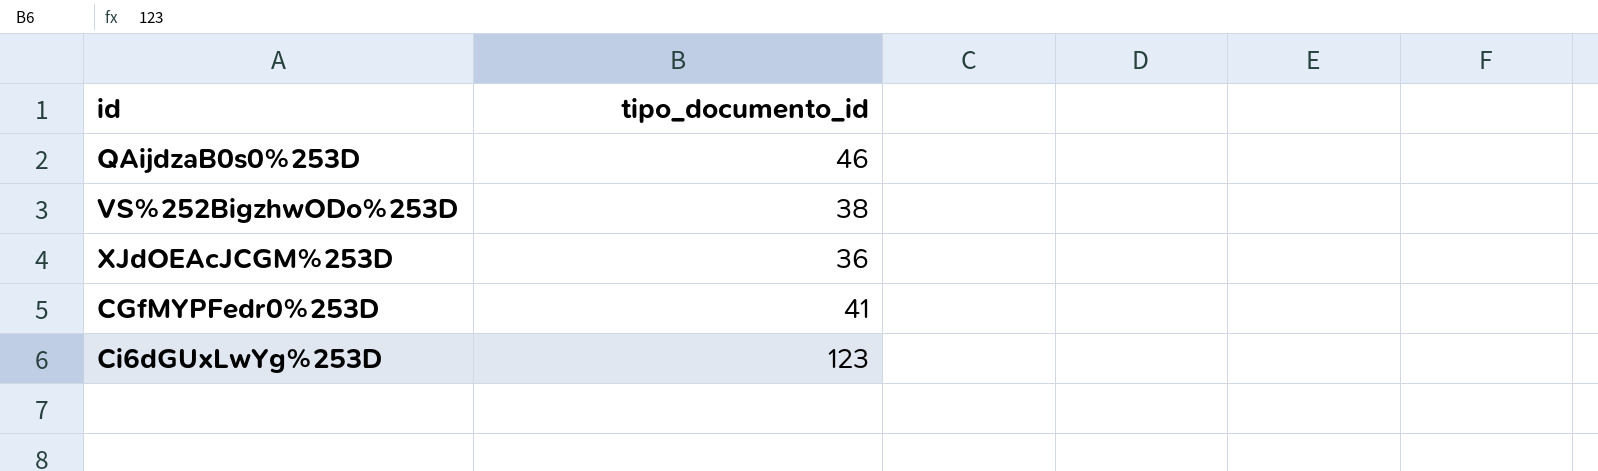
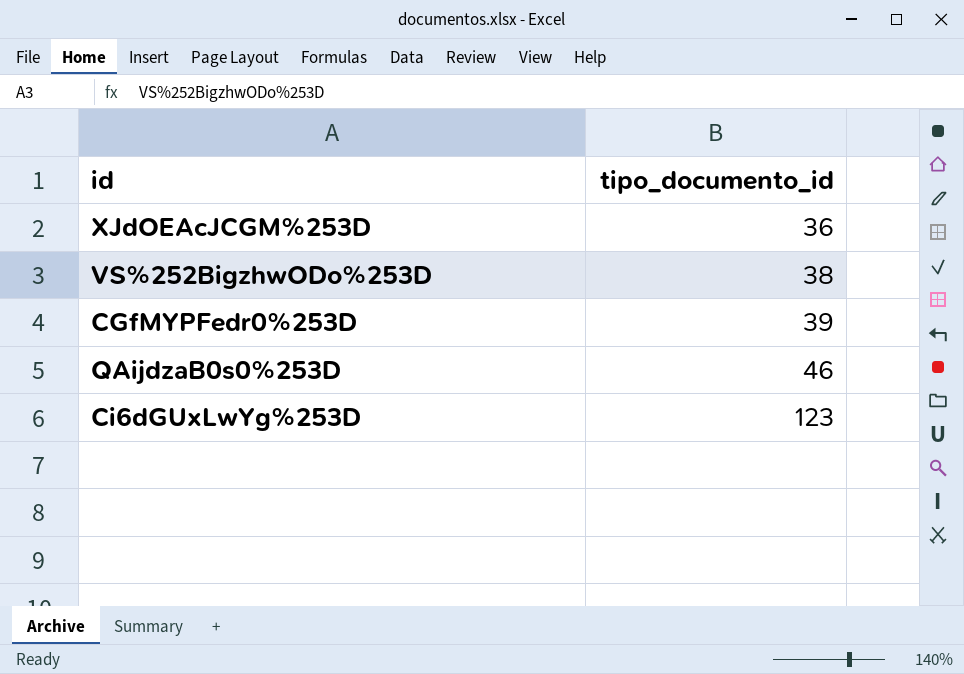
row order: none -> tipo_documento_id ascending
CGfMYPFedr0%253D | tipo_documento_id: 41 -> 39

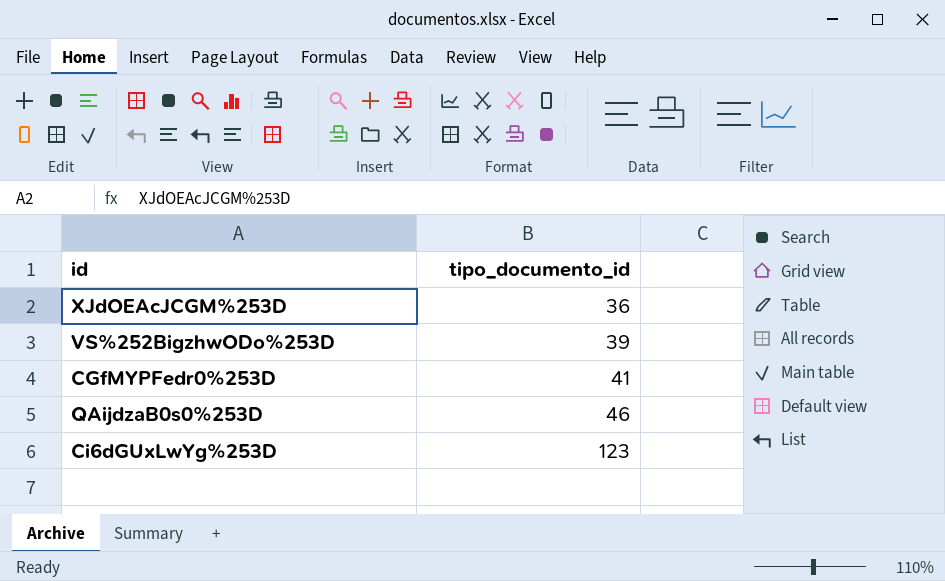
VS%252BigzhwODo%253D | tipo_documento_id: 38 -> 39
CGfMYPFedr0%253D | tipo_documento_id: 39 -> 41

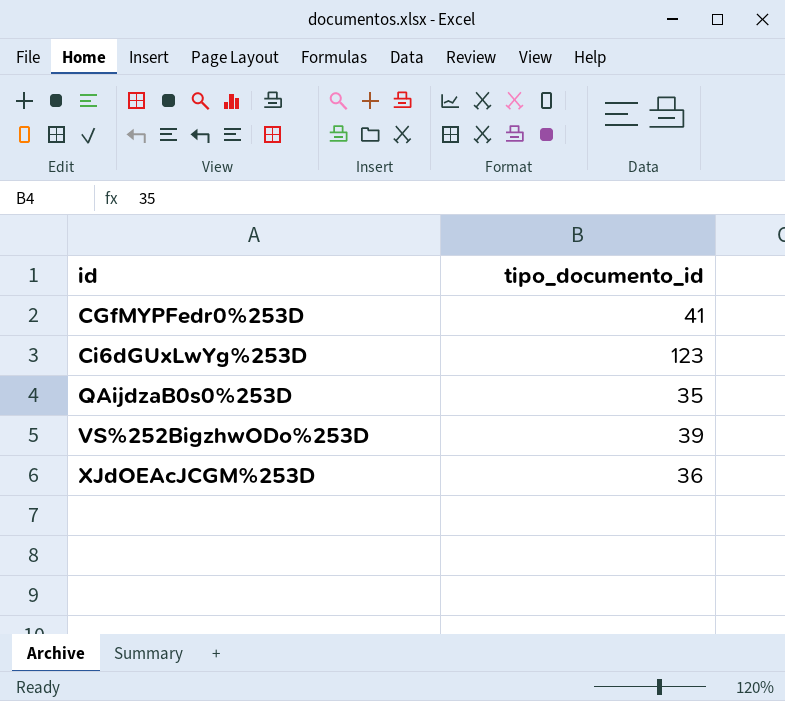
row order: tipo_documento_id ascending -> id ascending
QAijdzaB0s0%253D | tipo_documento_id: 46 -> 35

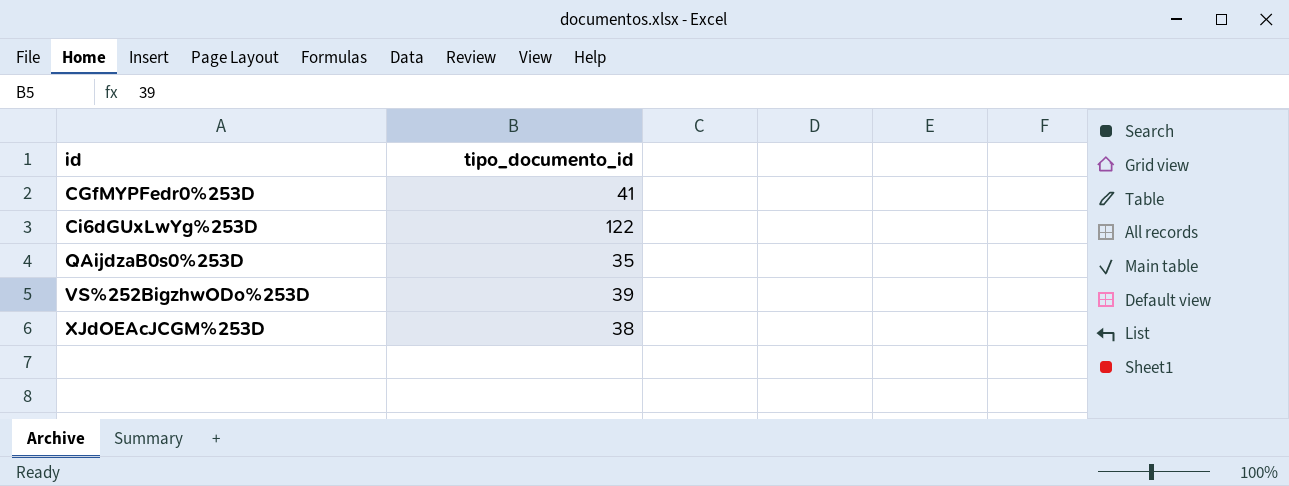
Ci6dGUxLwYg%253D | tipo_documento_id: 123 -> 122
XJdOEAcJCGM%253D | tipo_documento_id: 36 -> 38

